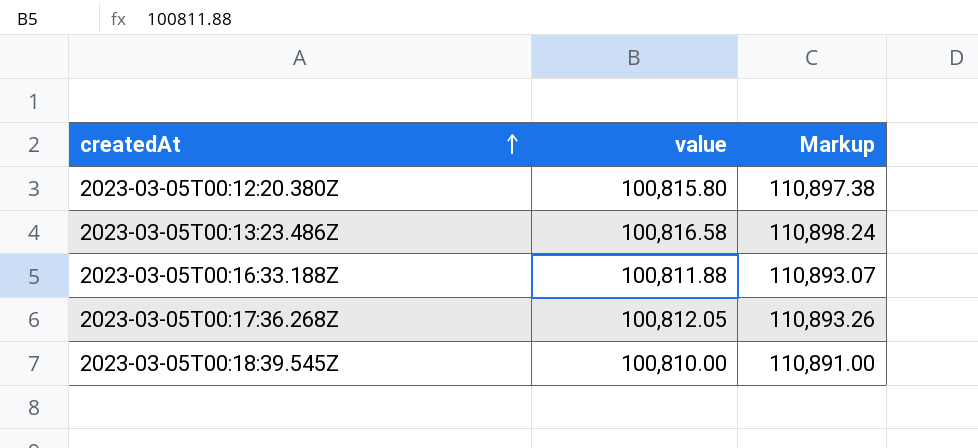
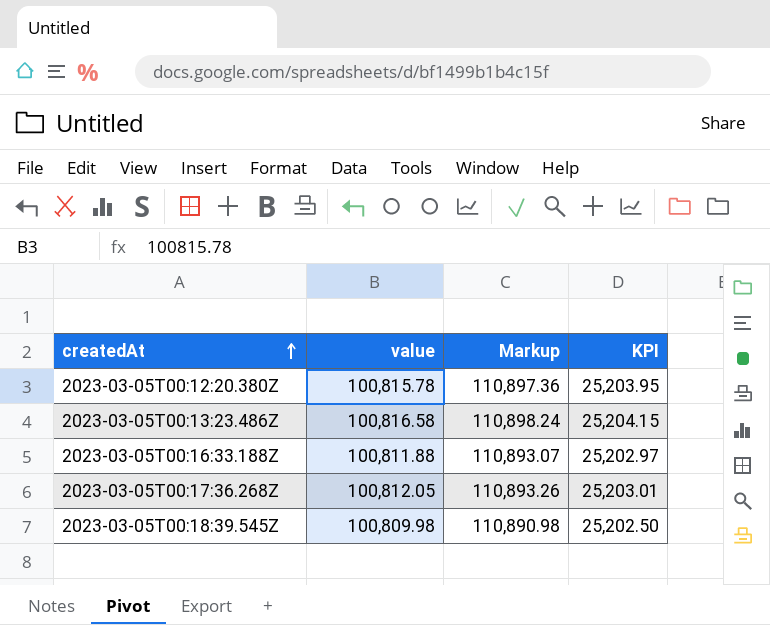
column KPI | formula: none -> [value] * 0.25
2023-03-05T00:12:20.380Z | value: 100,815.80 -> 100,815.78
2023-03-05T00:12:20.380Z | Markup: 110,897.38 -> 110,897.36
2023-03-05T00:18:39.545Z | value: 100,810.00 -> 100,809.98
2023-03-05T00:18:39.545Z | Markup: 110,891.00 -> 110,890.98

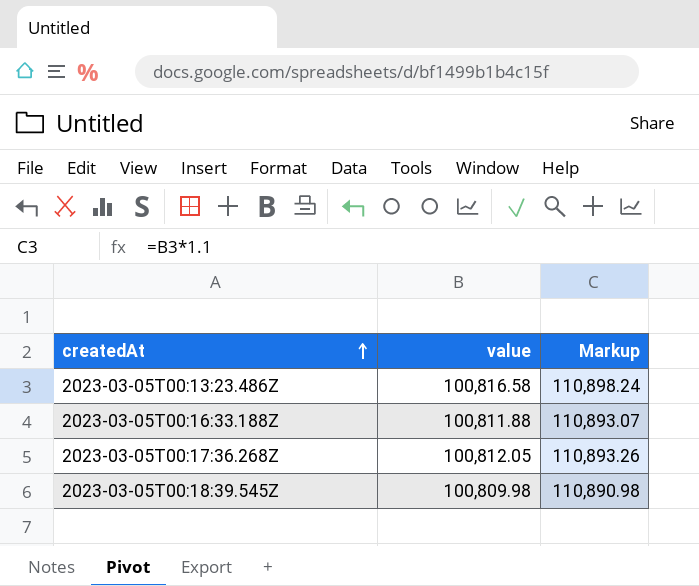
column KPI | formula: [value] * 0.25 -> none
row 2023-03-05T00:12:20.380Z: 100,815.78 | 110,897.36 | 25,203.95 -> none

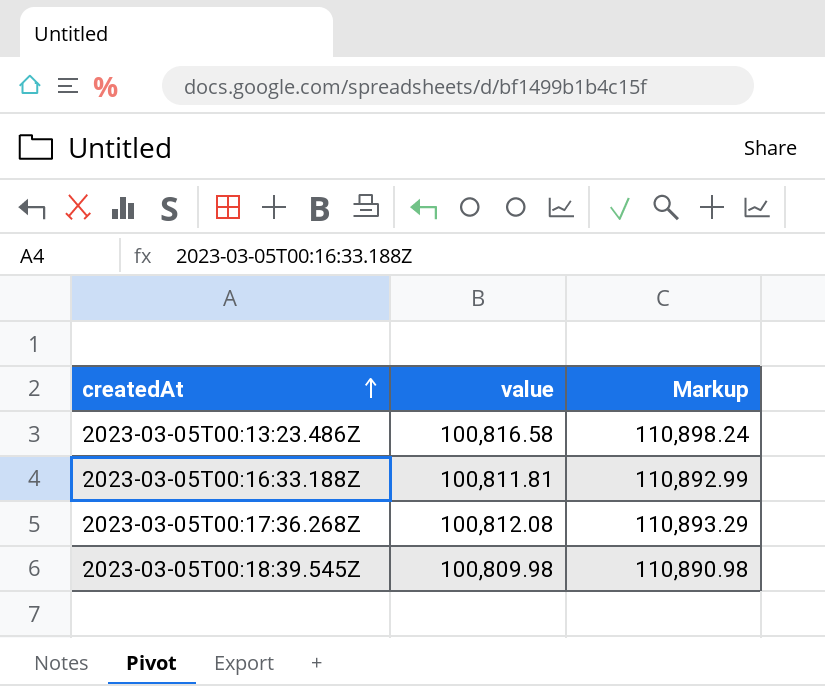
2023-03-05T00:16:33.188Z | value: 100,811.88 -> 100,811.81
2023-03-05T00:16:33.188Z | Markup: 110,893.07 -> 110,892.99
2023-03-05T00:17:36.268Z | value: 100,812.05 -> 100,812.08
2023-03-05T00:17:36.268Z | Markup: 110,893.26 -> 110,893.29

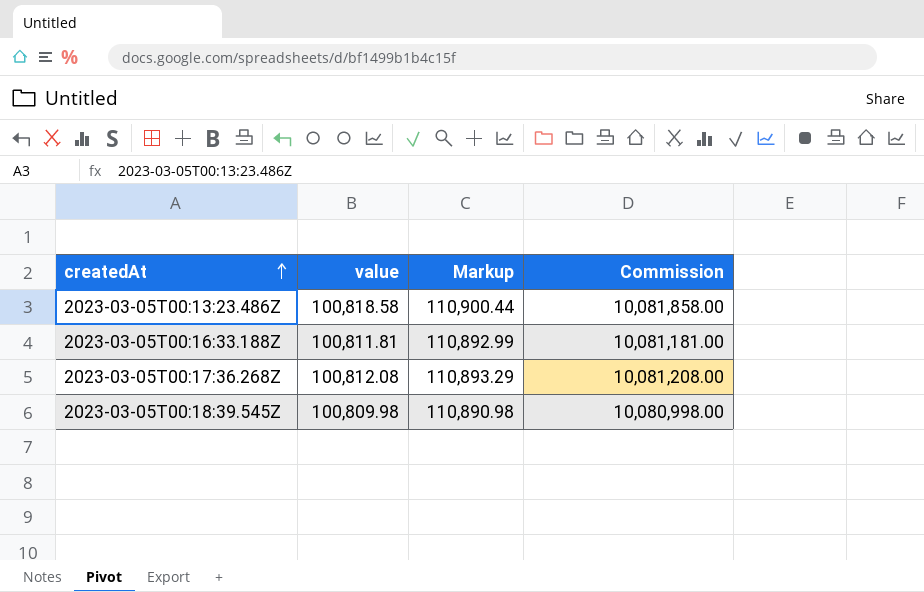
column Commission | formula: none -> [value] * 100
2023-03-05T00:13:23.486Z | value: 100,816.58 -> 100,818.58
2023-03-05T00:13:23.486Z | Markup: 110,898.24 -> 110,900.44

